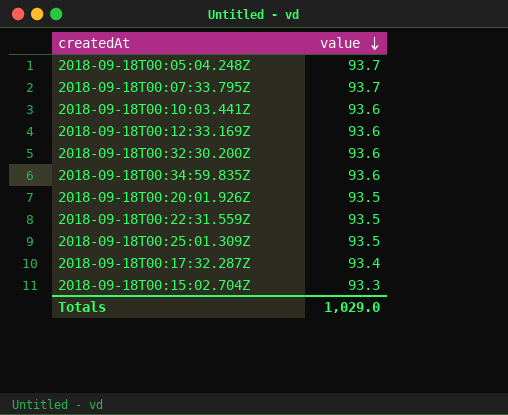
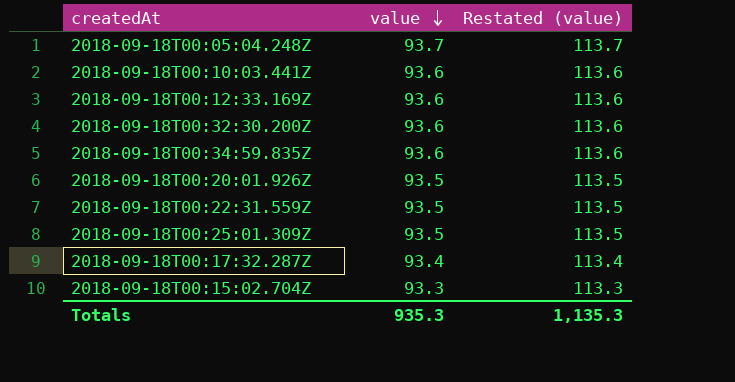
column Restated (value) | formula: none -> [value] + 20
row 2018-09-18T00:07:33.795Z: 93.7 -> none
Totals | value: 1,029.0 -> 935.3

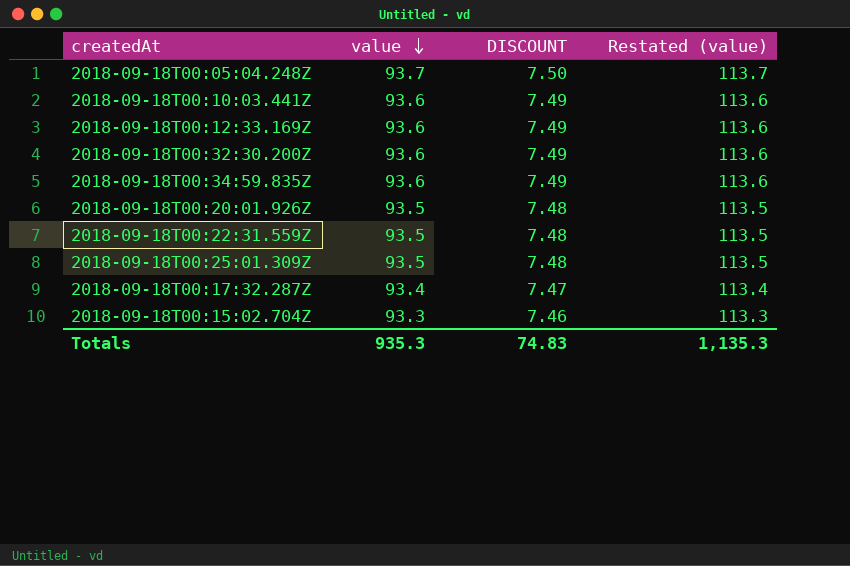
column DISCOUNT | formula: none -> [value] * 0.08

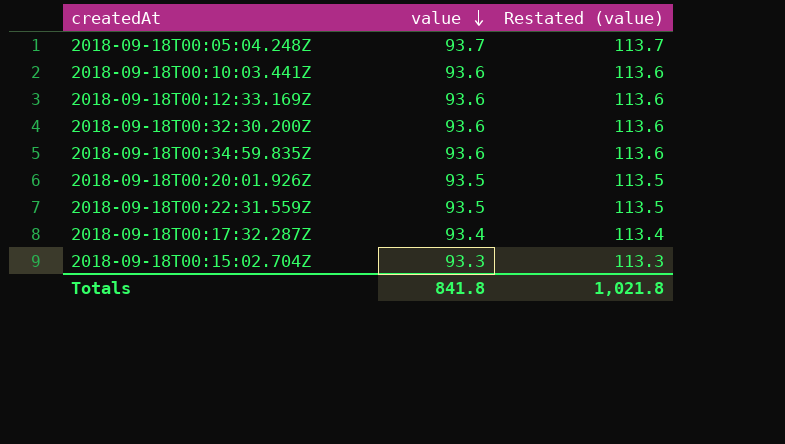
column DISCOUNT | formula: [value] * 0.08 -> none
row 2018-09-18T00:25:01.309Z: 93.5 | 7.48 | 113.5 -> none
Totals | value: 935.3 -> 841.8
Totals | Restated (value): 1,135.3 -> 1,021.8

